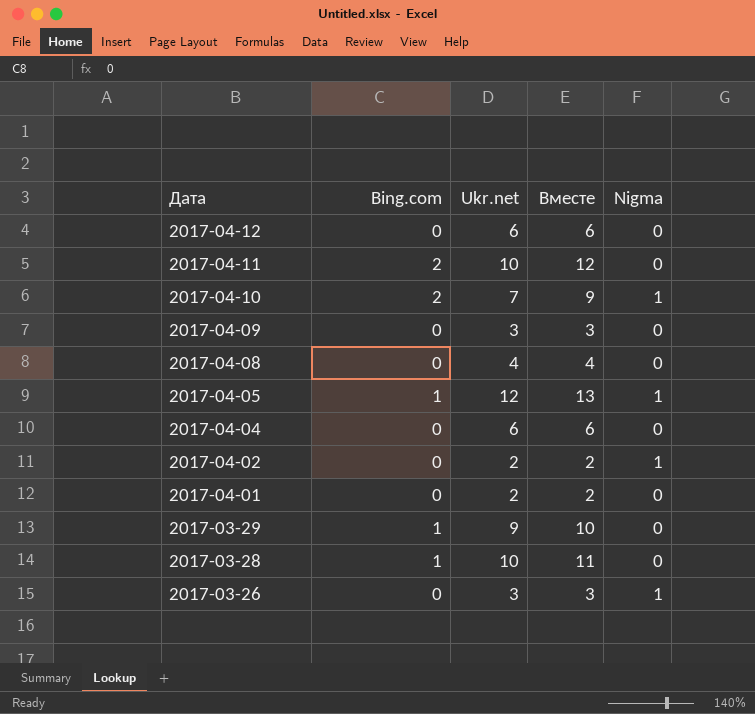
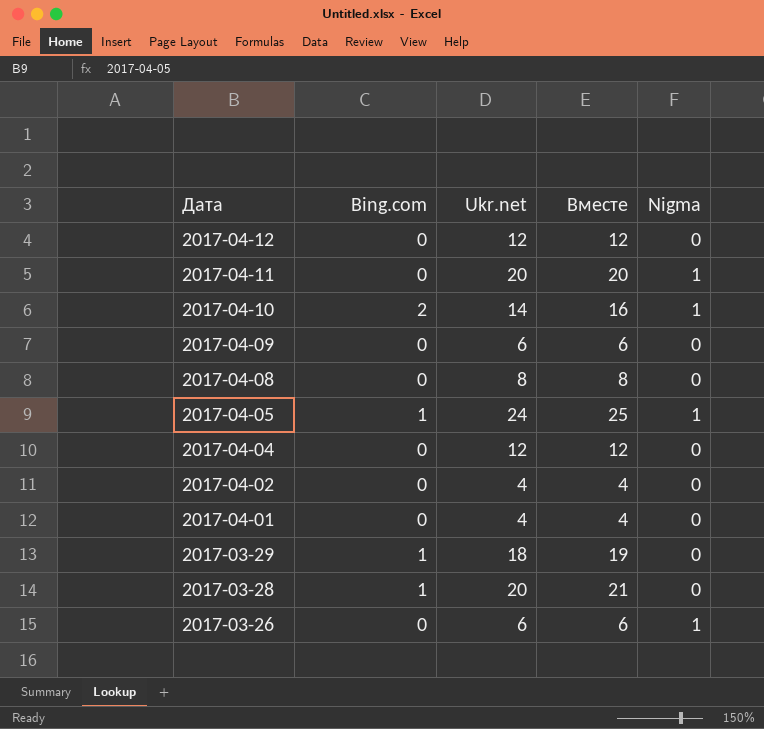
2017-04-12 | Ukr.net: 6 -> 12
2017-04-12 | Вместе: 6 -> 12
2017-04-11 | Bing.com: 2 -> 0
2017-04-11 | Ukr.net: 10 -> 20
2017-04-11 | Вместе: 12 -> 20
2017-04-11 | Nigma: 0 -> 1
2017-04-10 | Ukr.net: 7 -> 14
2017-04-10 | Вместе: 9 -> 16
2017-04-09 | Ukr.net: 3 -> 6
2017-04-09 | Вместе: 3 -> 6
2017-04-08 | Ukr.net: 4 -> 8
2017-04-08 | Вместе: 4 -> 8
2017-04-05 | Ukr.net: 12 -> 24
2017-04-05 | Вместе: 13 -> 25
2017-04-04 | Ukr.net: 6 -> 12
2017-04-04 | Вместе: 6 -> 12
2017-04-02 | Ukr.net: 2 -> 4
2017-04-02 | Вместе: 2 -> 4
2017-04-02 | Nigma: 1 -> 0
2017-04-01 | Ukr.net: 2 -> 4
2017-04-01 | Вместе: 2 -> 4
2017-03-29 | Ukr.net: 9 -> 18
2017-03-29 | Вместе: 10 -> 19
2017-03-28 | Ukr.net: 10 -> 20
2017-03-28 | Вместе: 11 -> 21
2017-03-26 | Ukr.net: 3 -> 6
2017-03-26 | Вместе: 3 -> 6

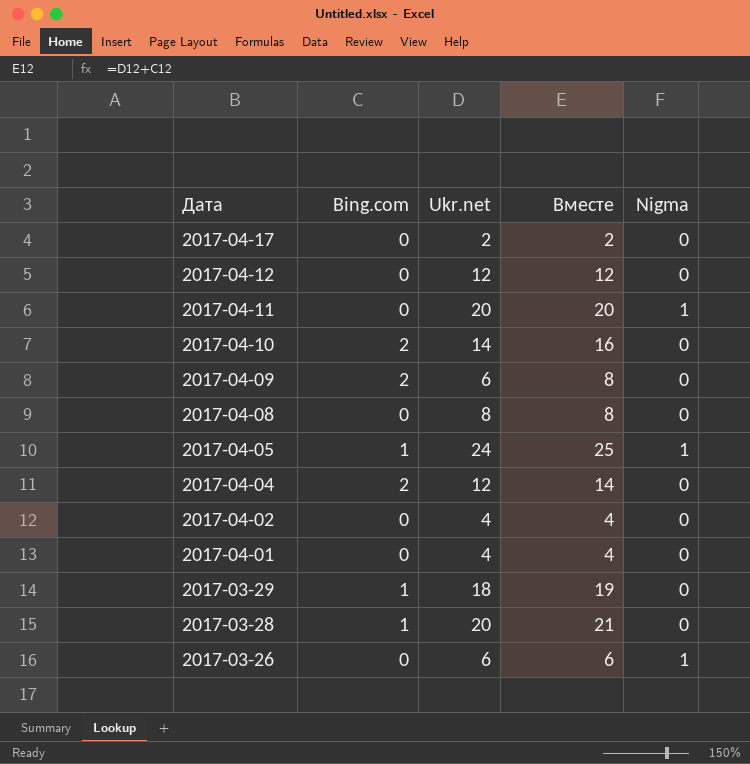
row 2017-04-17: none -> 0 | 2 | 2 | 0
2017-04-10 | Nigma: 1 -> 0
2017-04-09 | Bing.com: 0 -> 2
2017-04-09 | Вместе: 6 -> 8
2017-04-04 | Bing.com: 0 -> 2
2017-04-04 | Вместе: 12 -> 14

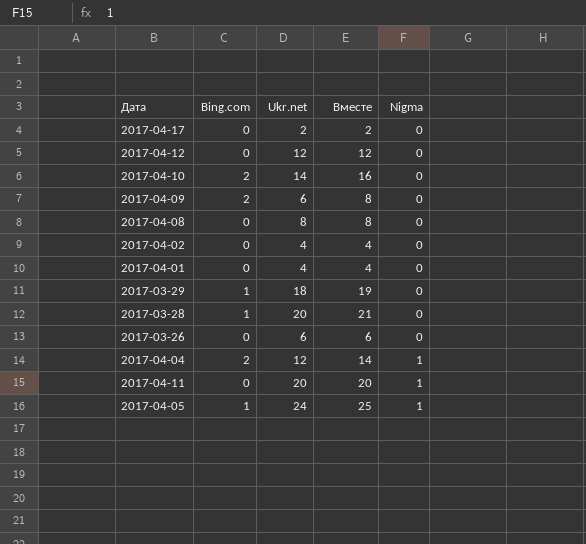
row order: Дата descending -> Nigma ascending
2017-03-26 | Nigma: 1 -> 0
2017-04-04 | Nigma: 0 -> 1

